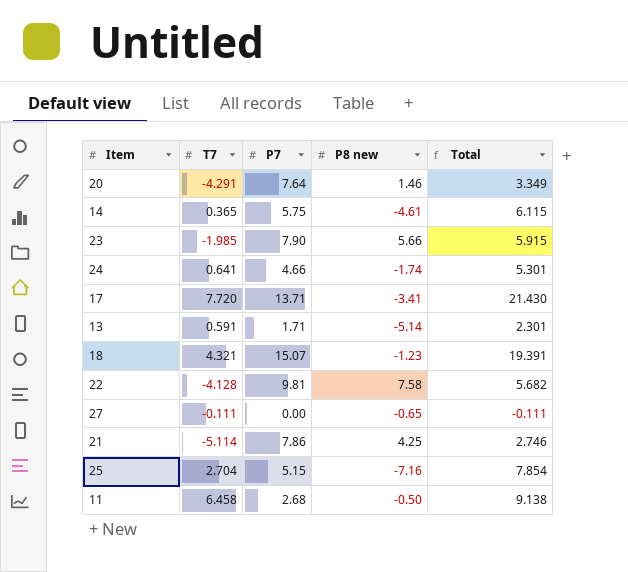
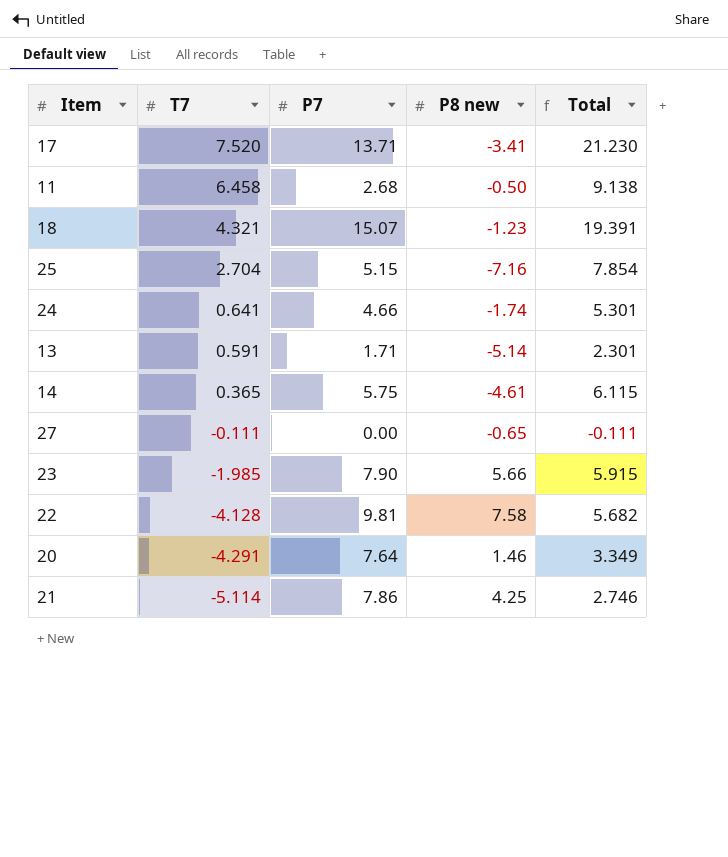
row order: none -> T7 descending
17 | T7: 7.720 -> 7.520
17 | Total: 21.430 -> 21.230

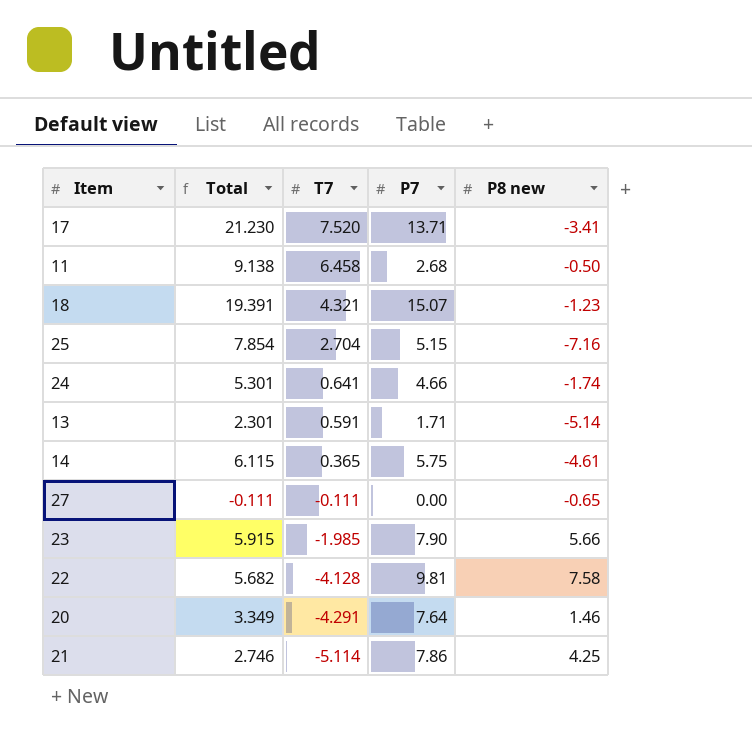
column Total | position: 5 -> 2

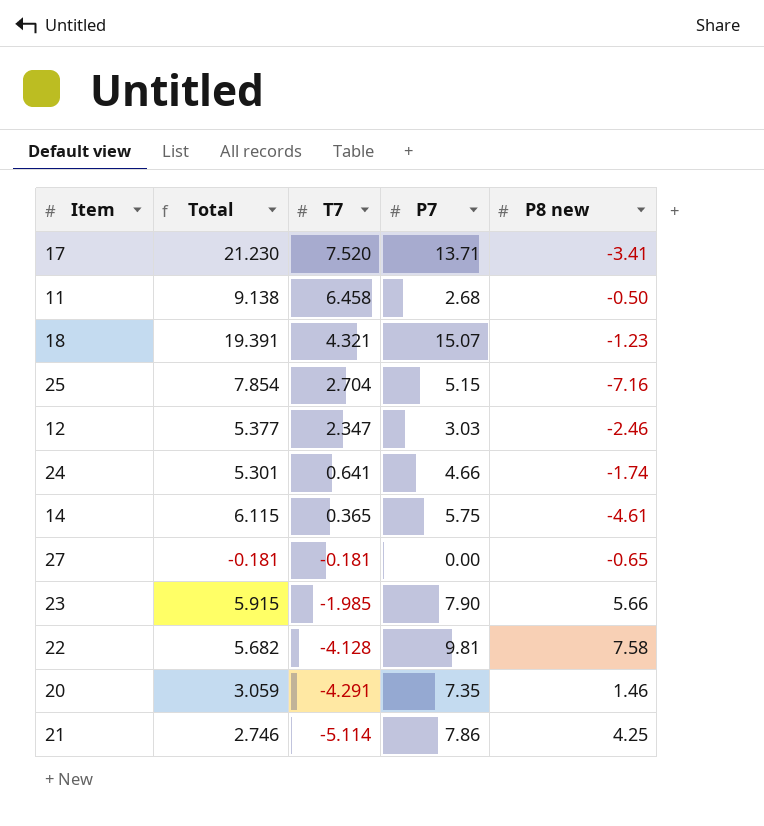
row 13: 2.301 | 0.591 | 1.71 | -5.14 -> none
row 12: none -> 5.377 | 2.347 | 3.03 | -2.46
27 | Total: -0.111 -> -0.181
27 | T7: -0.111 -> -0.181
20 | Total: 3.349 -> 3.059
20 | P7: 7.64 -> 7.35

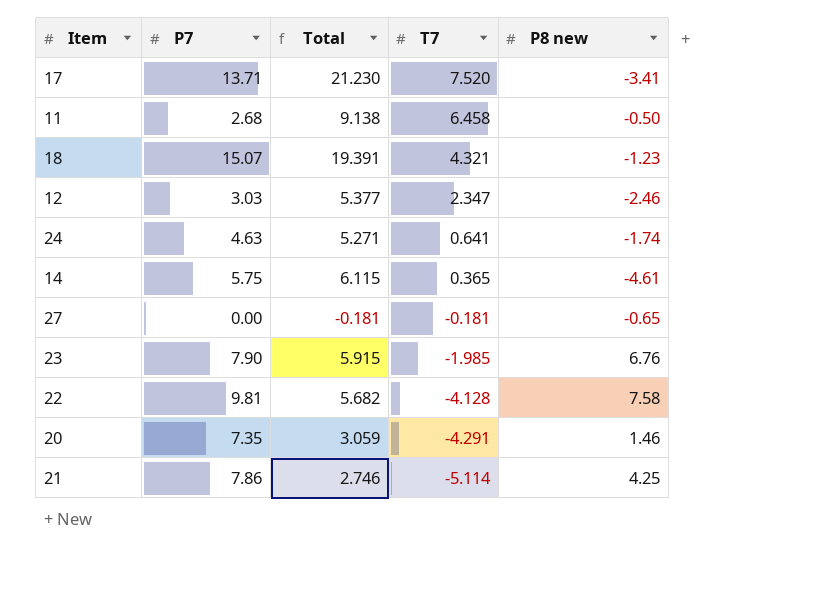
column P7 | position: 4 -> 2
row 25: 7.854 | 2.704 | 5.15 | -7.16 -> none
24 | P7: 4.66 -> 4.63
24 | Total: 5.301 -> 5.271
23 | P8 new: 5.66 -> 6.76

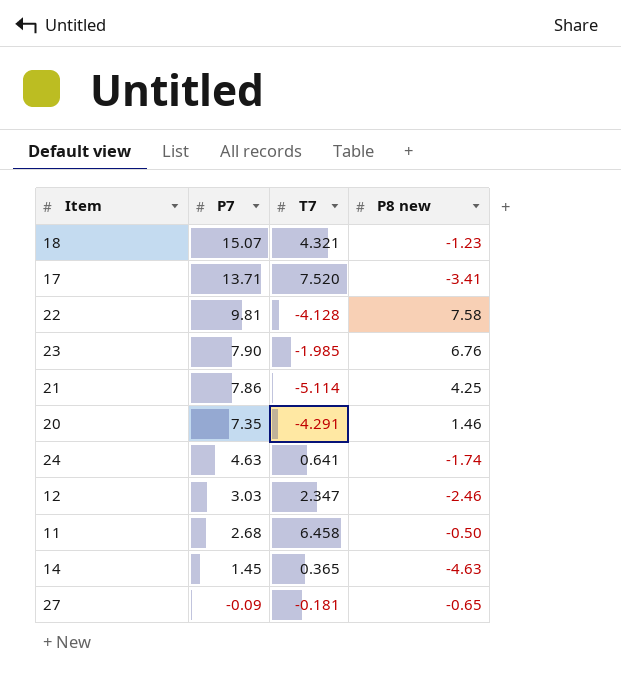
row order: T7 descending -> P7 descending
column Total | formula: [P7] + [T7] -> none
14 | P7: 5.75 -> 1.45
14 | P8 new: -4.61 -> -4.63
27 | P7: 0.00 -> -0.09

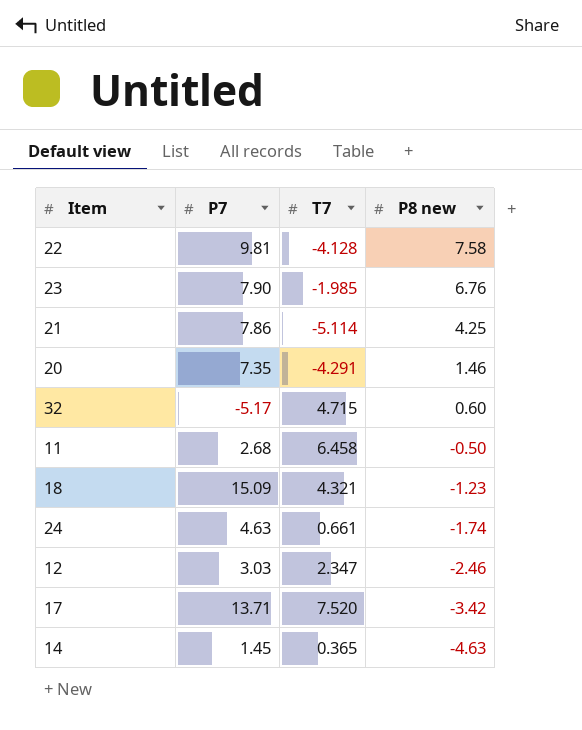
row order: P7 descending -> P8 new descending
row 27: -0.09 | -0.181 | -0.65 -> none
row 32: none -> -5.17 | 4.715 | 0.60
18 | P7: 15.07 -> 15.09
24 | T7: 0.641 -> 0.661
17 | P8 new: -3.41 -> -3.42

